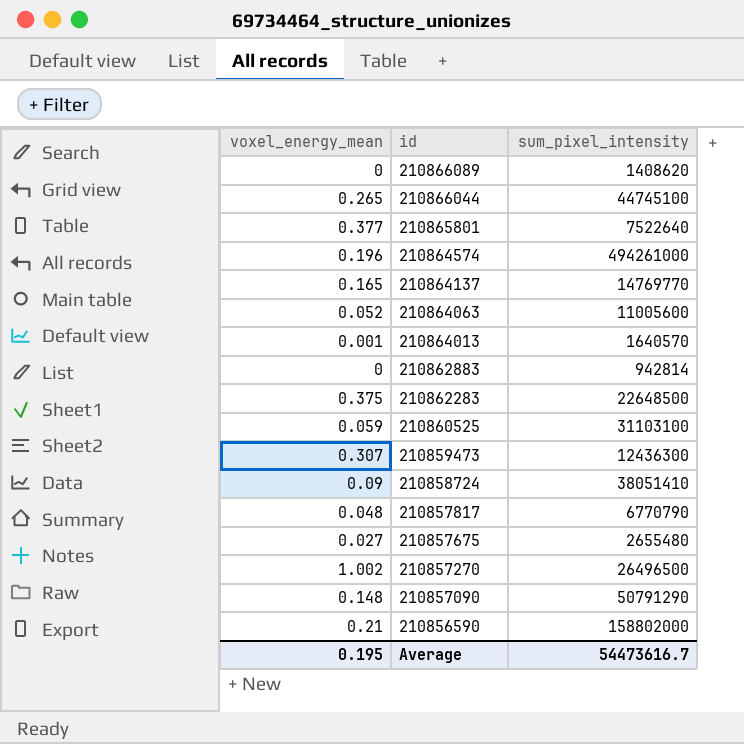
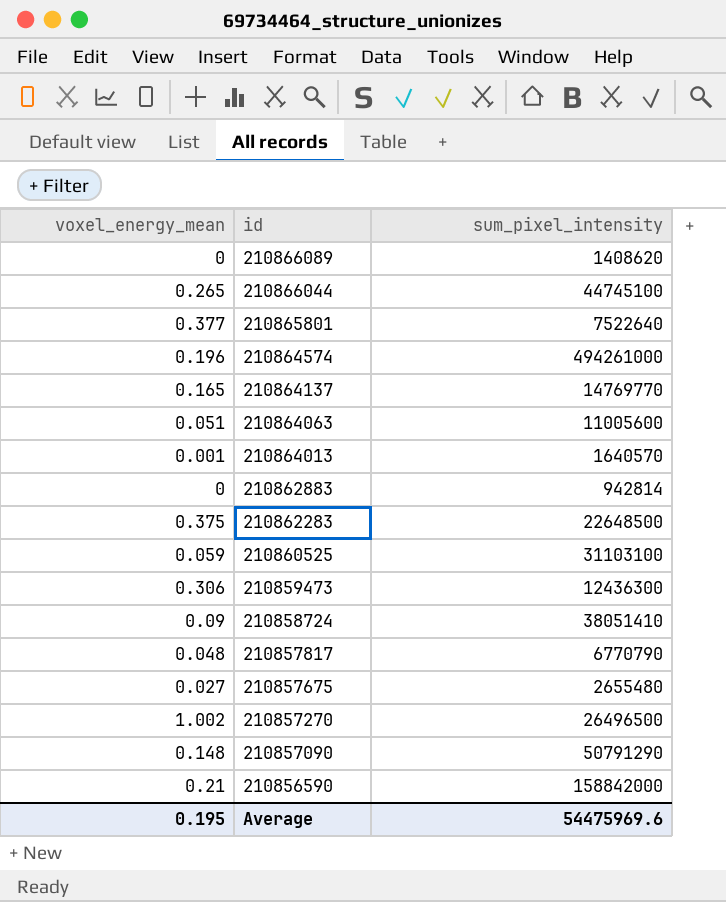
210864063 | voxel_energy_mean: 0.052 -> 0.051
210859473 | voxel_energy_mean: 0.307 -> 0.306
210856590 | sum_pixel_intensity: 158802000 -> 158842000
Average | sum_pixel_intensity: 54473616.7 -> 54475969.6

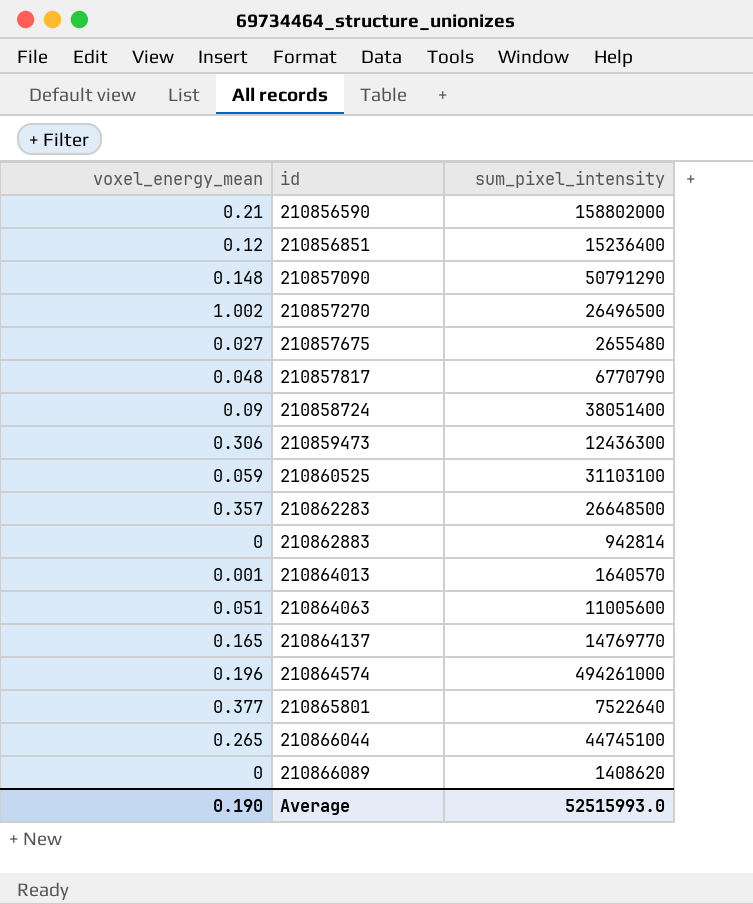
row order: id descending -> id ascending
210856590 | sum_pixel_intensity: 158842000 -> 158802000
row 210856851: none -> 0.12 | 15236400
210858724 | sum_pixel_intensity: 38051410 -> 38051400
210862283 | voxel_energy_mean: 0.375 -> 0.357
210862283 | sum_pixel_intensity: 22648500 -> 26648500
Average | voxel_energy_mean: 0.195 -> 0.190
Average | sum_pixel_intensity: 54475969.6 -> 52515993.0

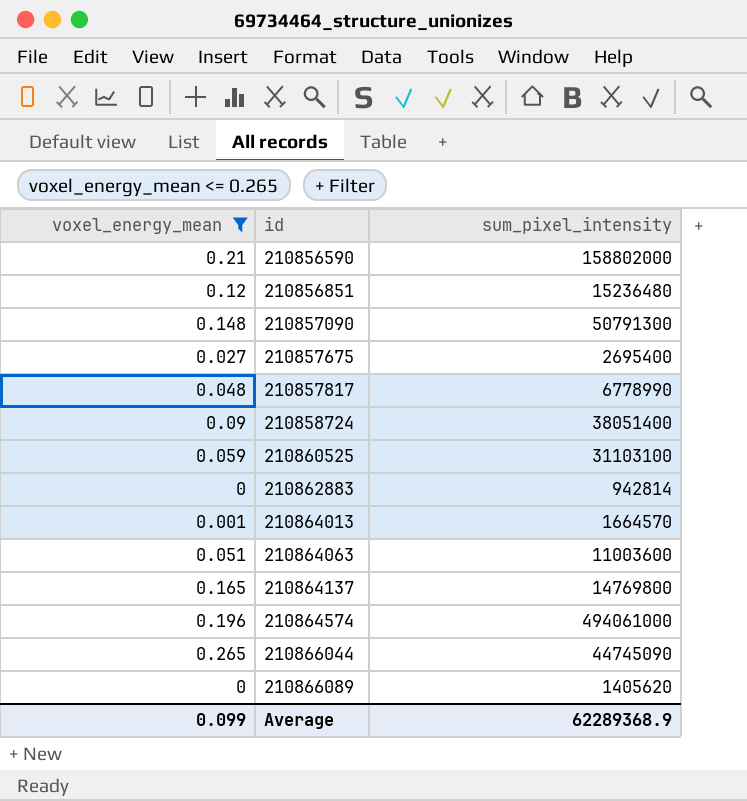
filter: none -> voxel_energy_mean <= 0.265
210856851 | sum_pixel_intensity: 15236400 -> 15236480
210857090 | sum_pixel_intensity: 50791290 -> 50791300
210857675 | sum_pixel_intensity: 2655480 -> 2695400
210857817 | sum_pixel_intensity: 6770790 -> 6778990
210864013 | sum_pixel_intensity: 1640570 -> 1664570
210864063 | sum_pixel_intensity: 11005600 -> 11003600
210864137 | sum_pixel_intensity: 14769770 -> 14769800
210864574 | sum_pixel_intensity: 494261000 -> 494061000
210866044 | sum_pixel_intensity: 44745100 -> 44745090
210866089 | sum_pixel_intensity: 1408620 -> 1405620
Average | voxel_energy_mean: 0.190 -> 0.099
Average | sum_pixel_intensity: 52515993.0 -> 62289368.9

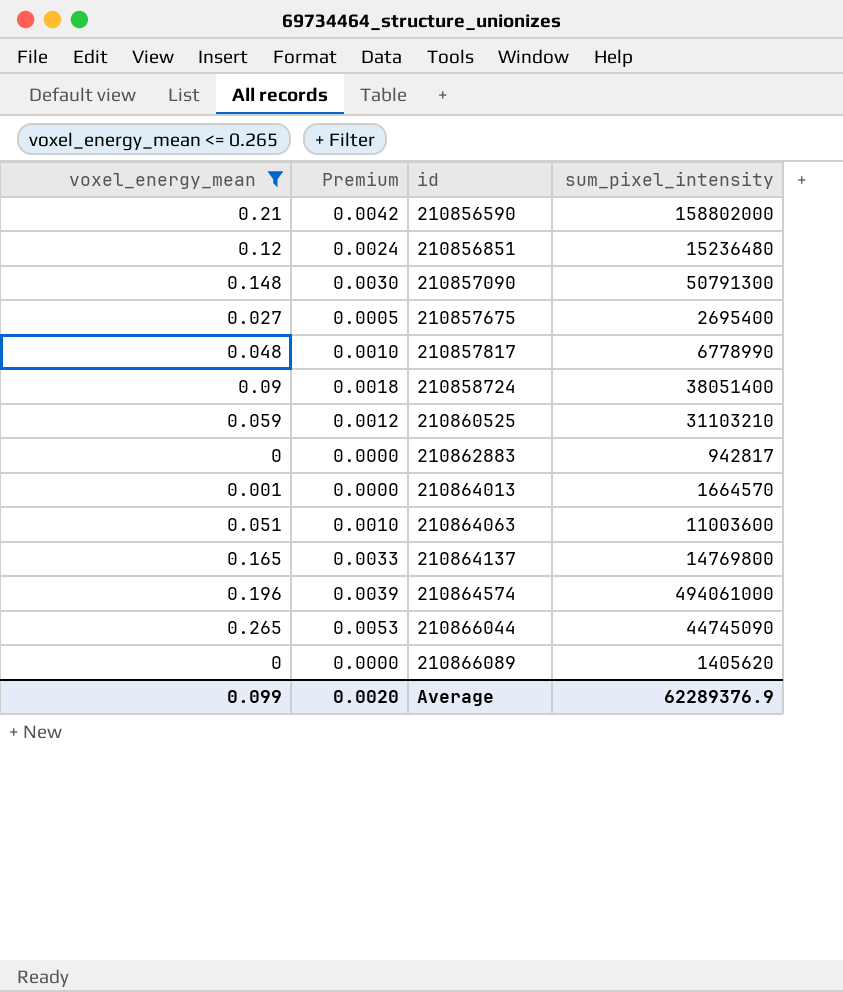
column Premium | formula: none -> [voxel_energy_mean] * 0.02
210860525 | sum_pixel_intensity: 31103100 -> 31103210
210862883 | sum_pixel_intensity: 942814 -> 942817
Average | sum_pixel_intensity: 62289368.9 -> 62289376.9

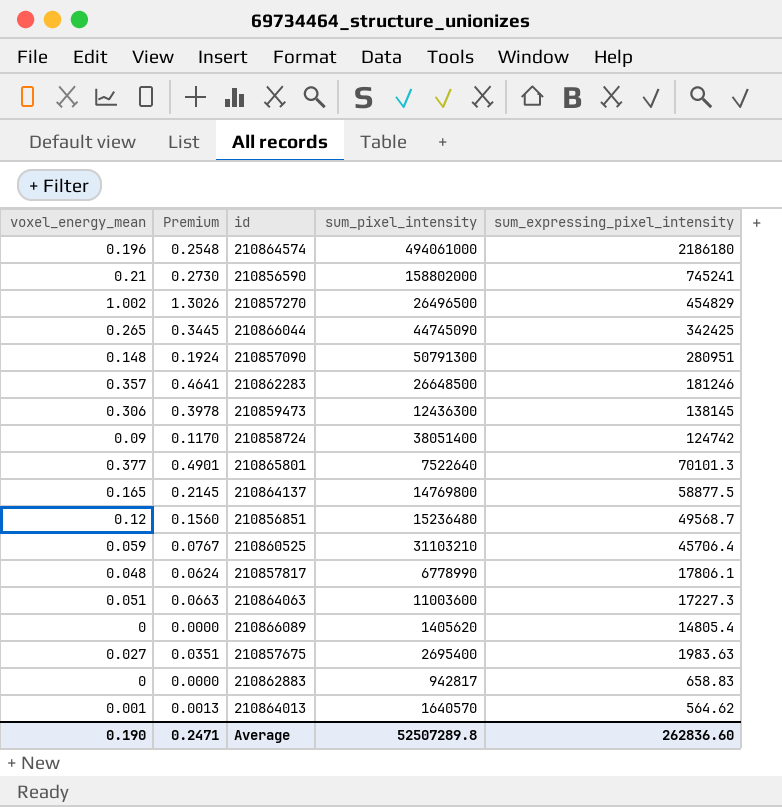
filter: voxel_energy_mean <= 0.265 -> none
row order: id ascending -> sum_expressing_pixel_intensity descending
column Premium | formula: [voxel_energy_mean] * 0.02 -> [voxel_energy_mean] * 1.3
column sum_expressing_pixel_intensity | position: none -> 5
210864013 | sum_pixel_intensity: 1664570 -> 1640570
Average | voxel_energy_mean: 0.099 -> 0.190
Average | Premium: 0.0020 -> 0.2471
Average | sum_pixel_intensity: 62289376.9 -> 52507289.8

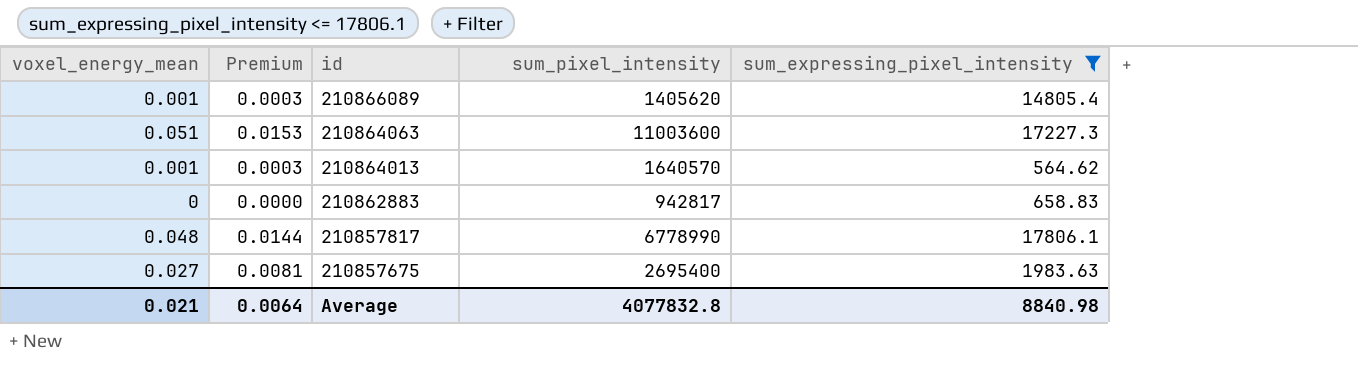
filter: none -> sum_expressing_pixel_intensity <= 17806.1
row order: sum_expressing_pixel_intensity descending -> id descending
column Premium | formula: [voxel_energy_mean] * 1.3 -> [voxel_energy_mean] * 0.3
210866089 | voxel_energy_mean: 0 -> 0.001
Average | voxel_energy_mean: 0.190 -> 0.021
Average | Premium: 0.2471 -> 0.0064
Average | sum_pixel_intensity: 52507289.8 -> 4077832.8
Average | sum_expressing_pixel_intensity: 262836.60 -> 8840.98

